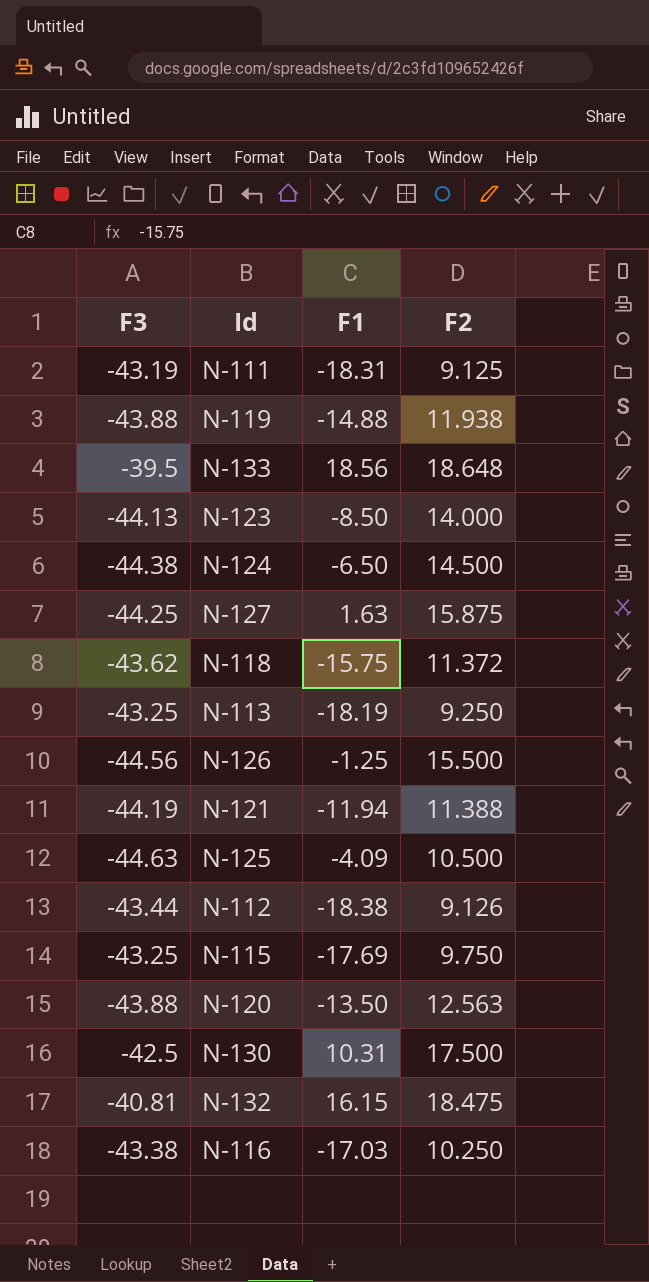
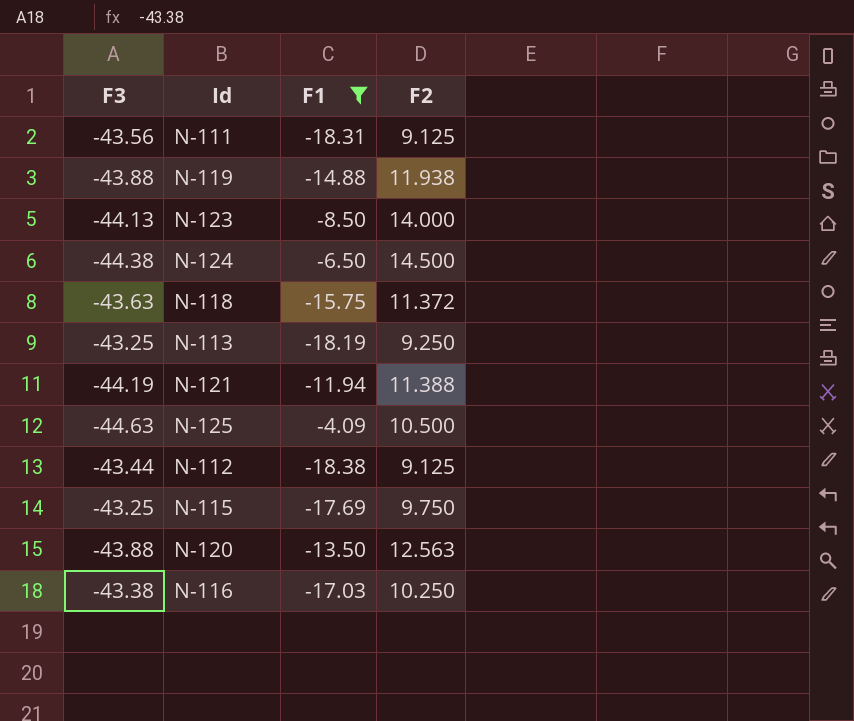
filter: none -> F1 <= -4.09
N-111 | F3: -43.19 -> -43.56
N-118 | F3: -43.62 -> -43.63
N-112 | F2: 9.126 -> 9.125

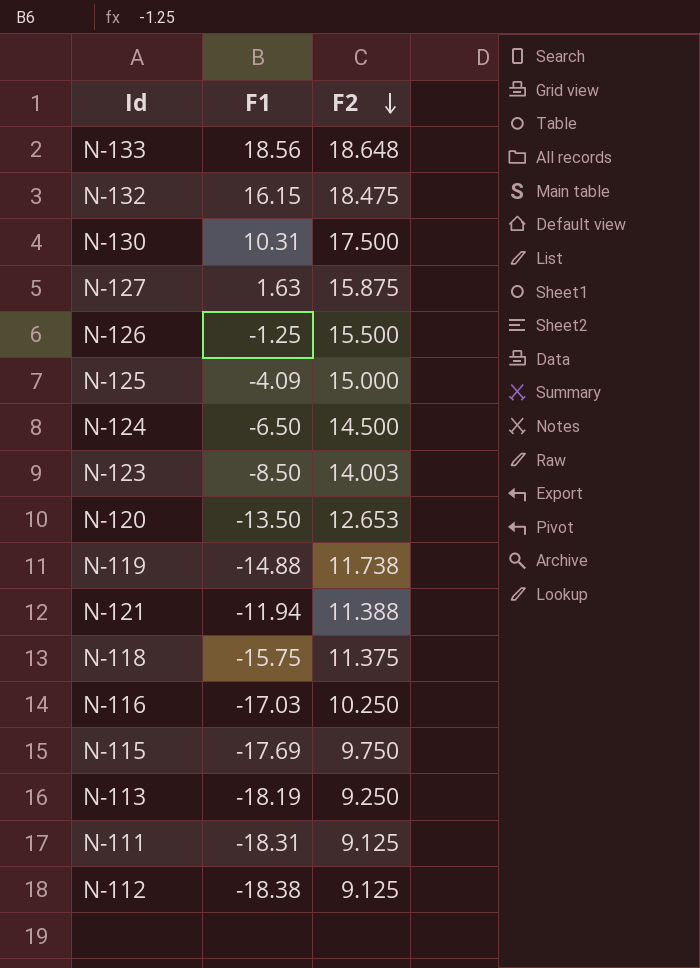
filter: F1 <= -4.09 -> none
row order: none -> F2 descending
column F3 | position: 1 -> none
N-125 | F2: 10.500 -> 15.000
N-123 | F2: 14.000 -> 14.003
N-120 | F2: 12.563 -> 12.653
N-119 | F2: 11.938 -> 11.738
N-118 | F2: 11.372 -> 11.375

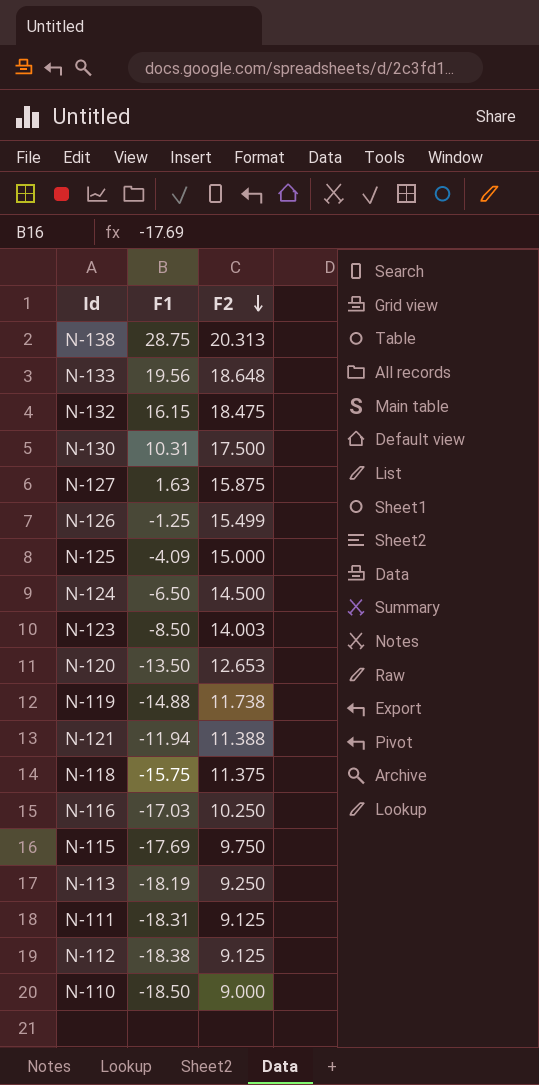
row N-138: none -> 28.75 | 20.313
N-133 | F1: 18.56 -> 19.56
N-126 | F2: 15.500 -> 15.499
row N-110: none -> -18.50 | 9.000

